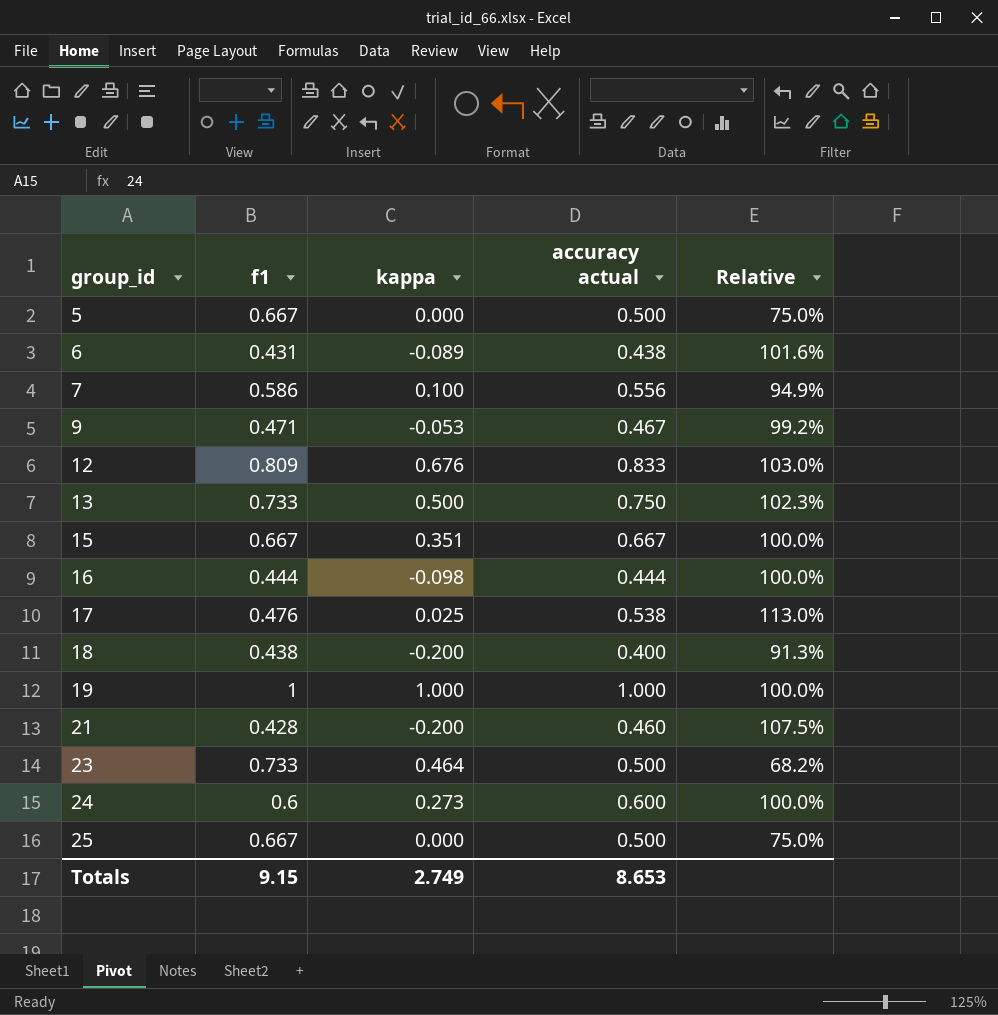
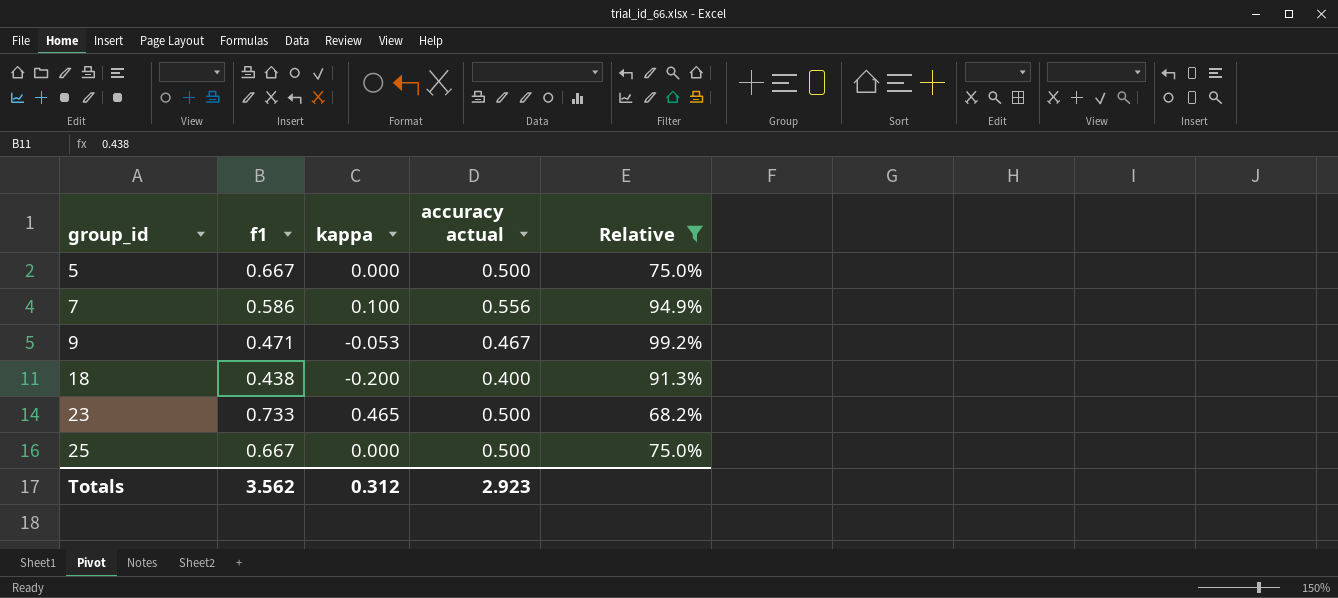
filter: none -> Relative <= 99.2%
23 | kappa: 0.464 -> 0.465
Totals | f1: 9.15 -> 3.562
Totals | kappa: 2.749 -> 0.312
Totals | accuracy actual: 8.653 -> 2.923

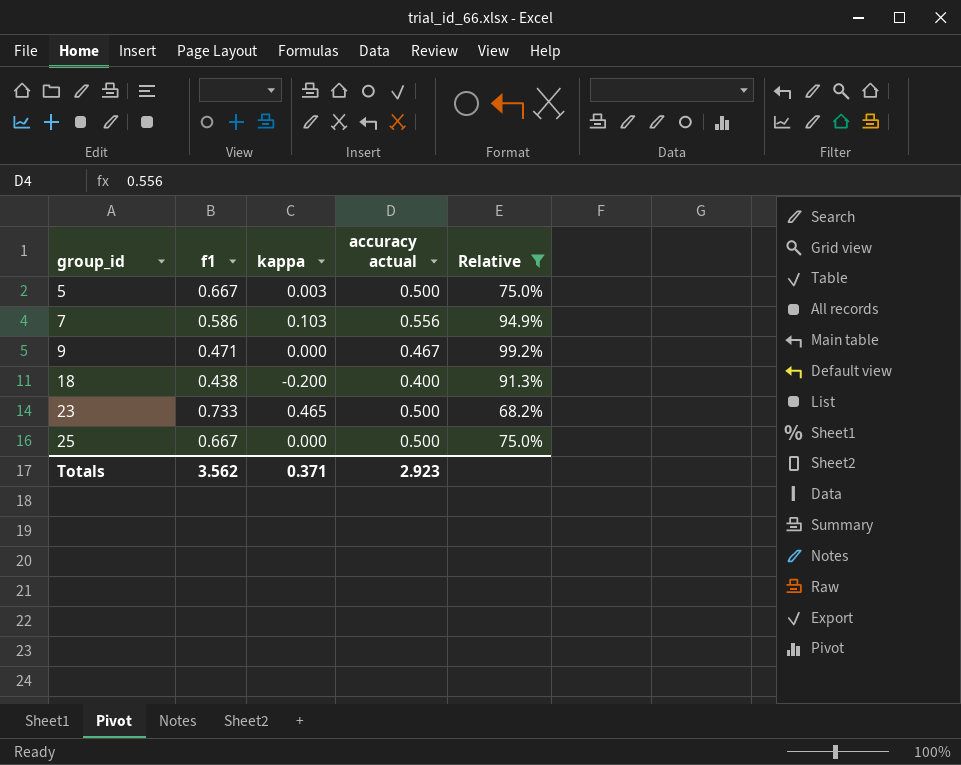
5 | kappa: 0.000 -> 0.003
7 | kappa: 0.100 -> 0.103
9 | kappa: -0.053 -> 0.000
Totals | kappa: 0.312 -> 0.371

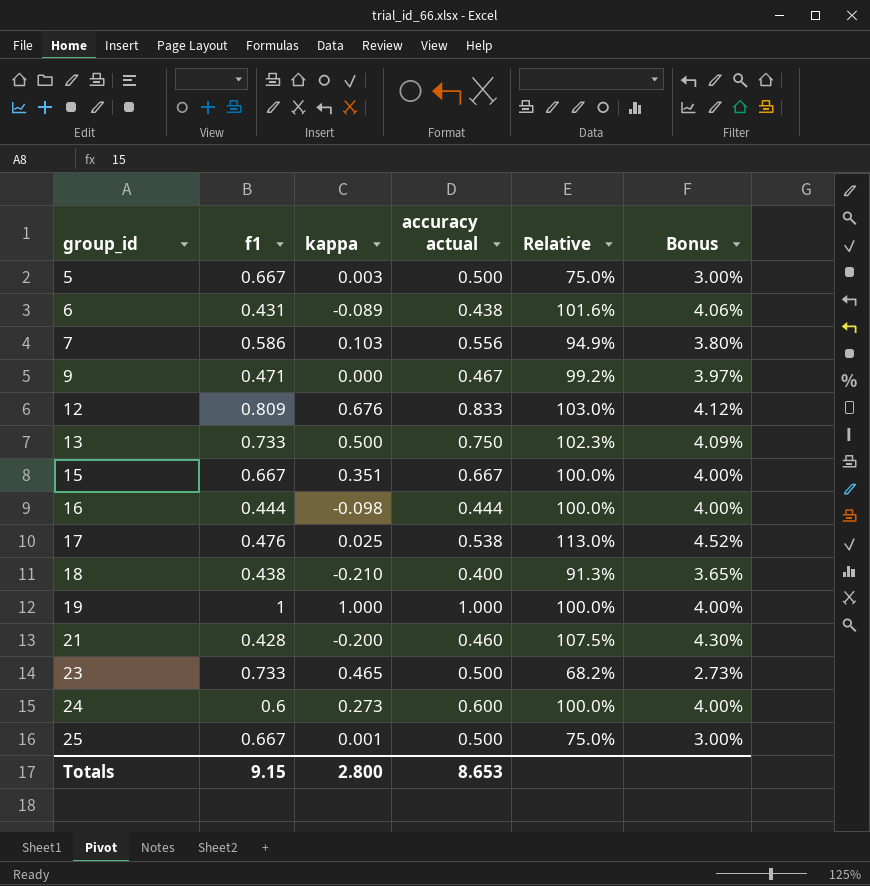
filter: Relative <= 99.2% -> none
column Bonus | formula: none -> [Relative] * 0.04
18 | kappa: -0.200 -> -0.210
25 | kappa: 0.000 -> 0.001
Totals | f1: 3.562 -> 9.15
Totals | kappa: 0.371 -> 2.800
Totals | accuracy actual: 2.923 -> 8.653

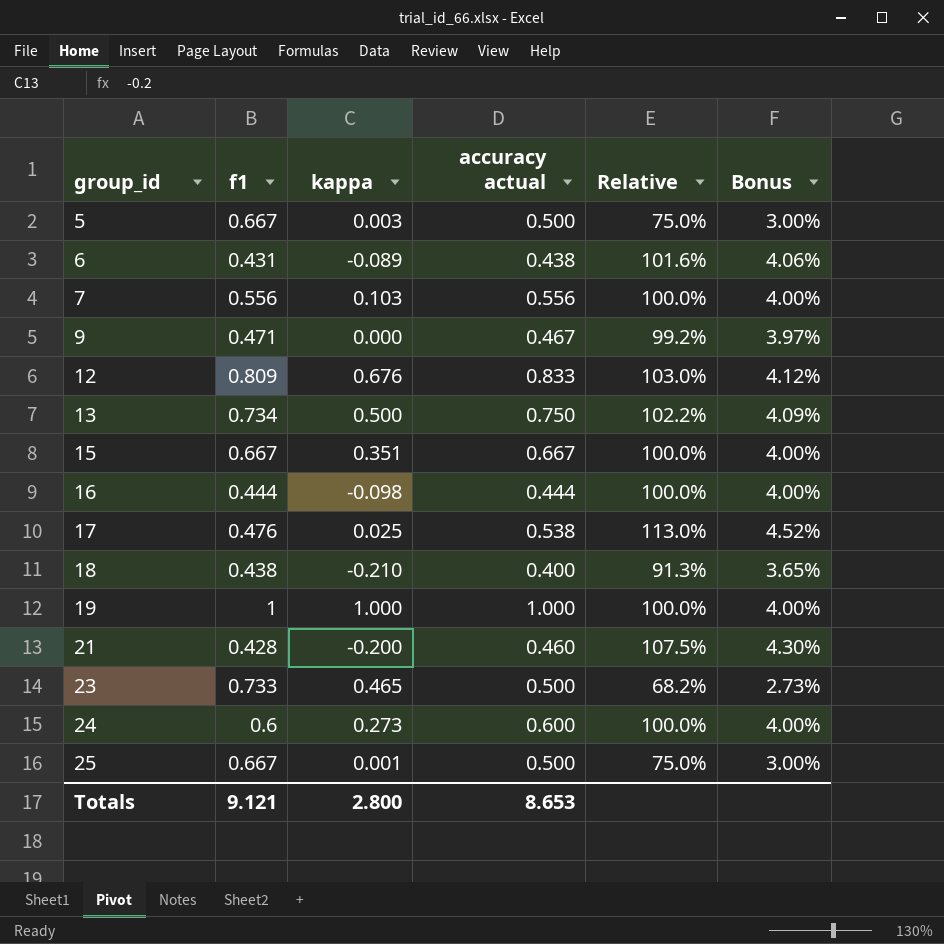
7 | f1: 0.586 -> 0.556
7 | Relative: 94.9% -> 100.0%
7 | Bonus: 3.80% -> 4.00%
13 | f1: 0.733 -> 0.734
13 | Relative: 102.3% -> 102.2%
Totals | f1: 9.15 -> 9.121

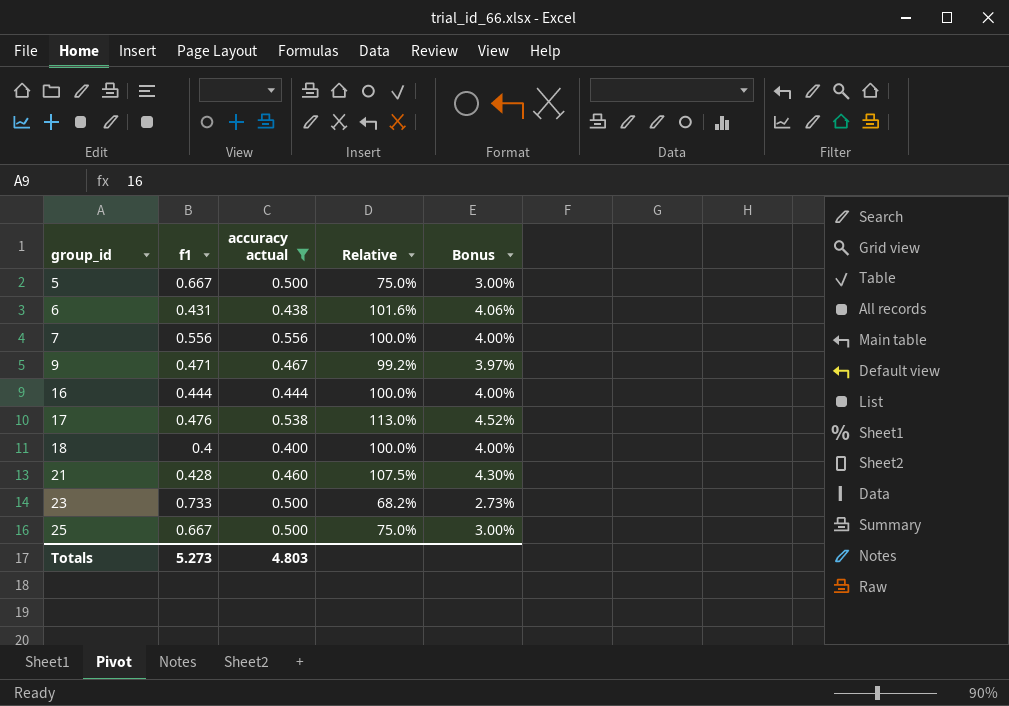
filter: none -> accuracy actual <= 0.556
column kappa | position: 3 -> none
18 | f1: 0.438 -> 0.4
18 | Relative: 91.3% -> 100.0%
18 | Bonus: 3.65% -> 4.00%
Totals | f1: 9.121 -> 5.273
Totals | accuracy actual: 8.653 -> 4.803

